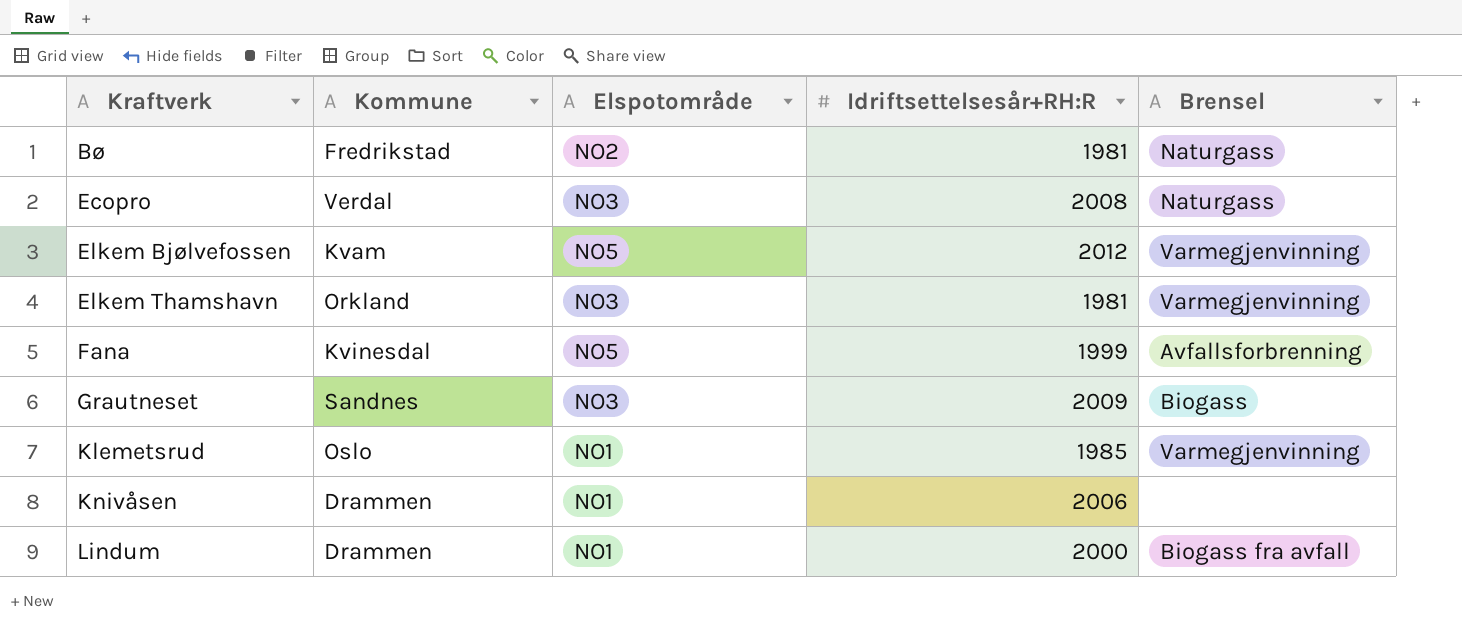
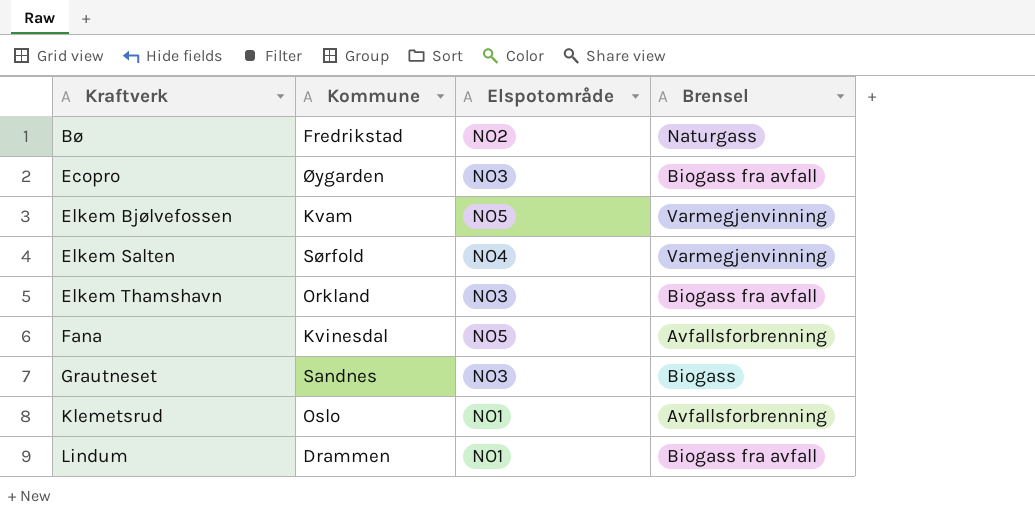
column Idriftsettelsesår+RH:R | position: 4 -> none
row Knivåsen: Drammen | NO1 | 2006 | none -> none
Ecopro | Kommune: Verdal -> Øygarden
Ecopro | Brensel: Naturgass -> Biogass fra avfall
row Elkem Salten: none -> Sørfold | NO4 | Varmegjenvinning
Elkem Thamshavn | Brensel: Varmegjenvinning -> Biogass fra avfall
Klemetsrud | Brensel: Varmegjenvinning -> Avfallsforbrenning

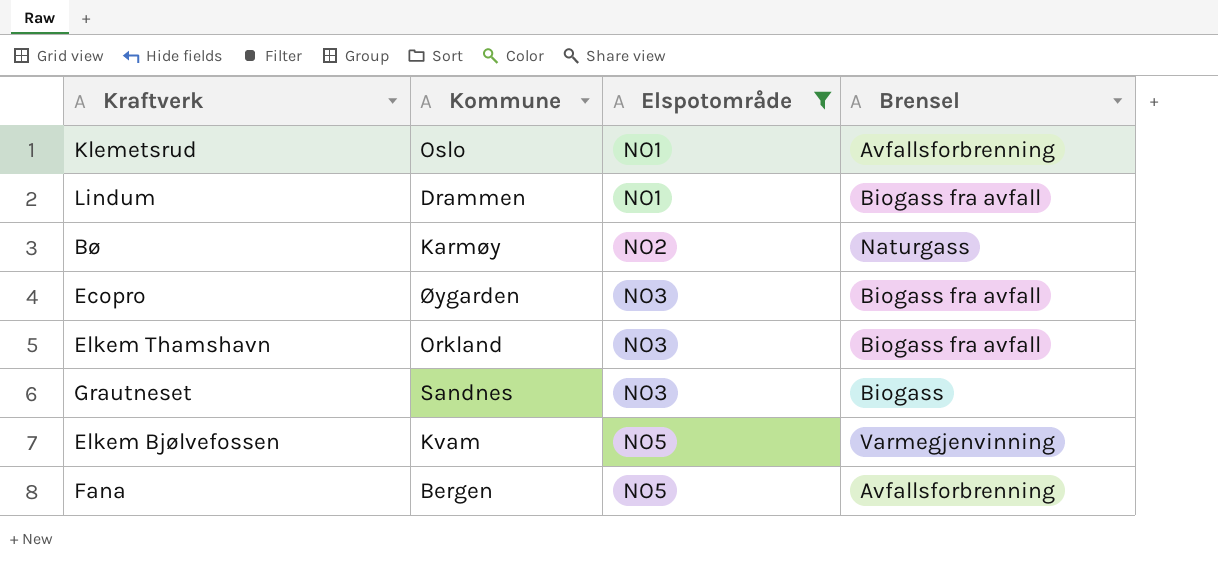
filter: none -> Elspotområde != NO4
row order: Kraftverk ascending -> Elspotområde ascending
Bø | Kommune: Fredrikstad -> Karmøy
Fana | Kommune: Kvinesdal -> Bergen

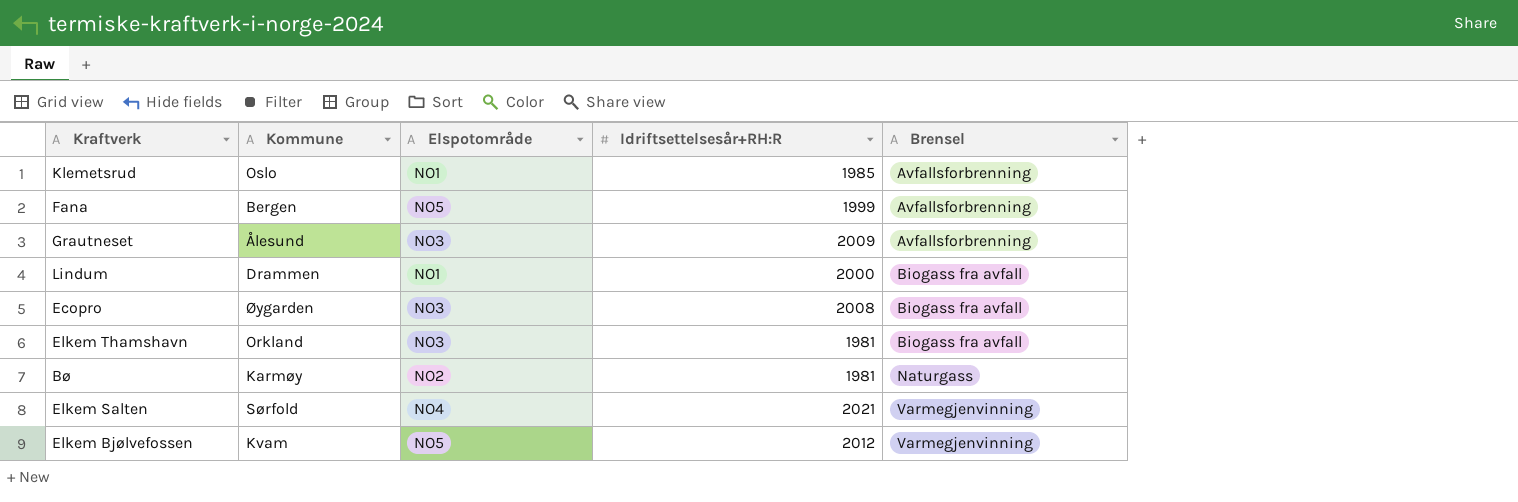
filter: Elspotområde != NO4 -> none
row order: Elspotområde ascending -> Brensel ascending
column Idriftsettelsesår+RH:R | position: none -> 4
Grautneset | Kommune: Sandnes -> Ålesund
Grautneset | Brensel: Biogass -> Avfallsforbrenning

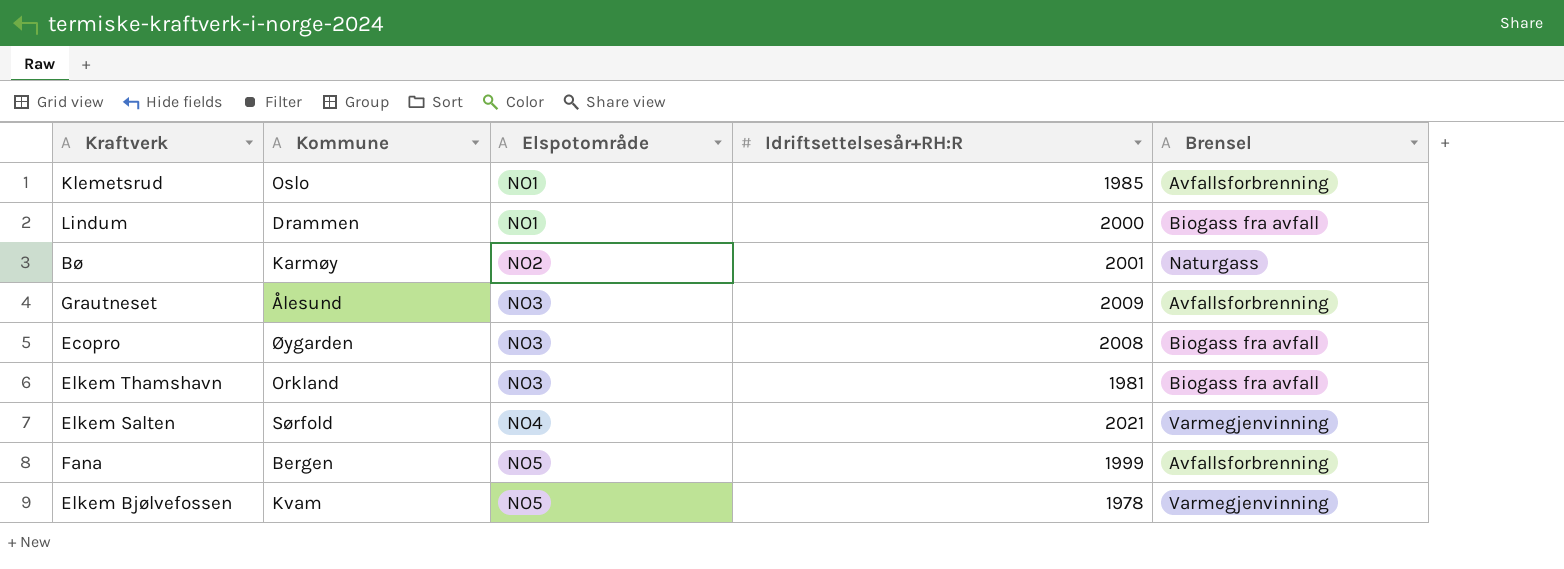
row order: Brensel ascending -> Elspotområde ascending
Bø | Idriftsettelsesår+RH:R: 1981 -> 2001
Elkem Bjølvefossen | Idriftsettelsesår+RH:R: 2012 -> 1978

